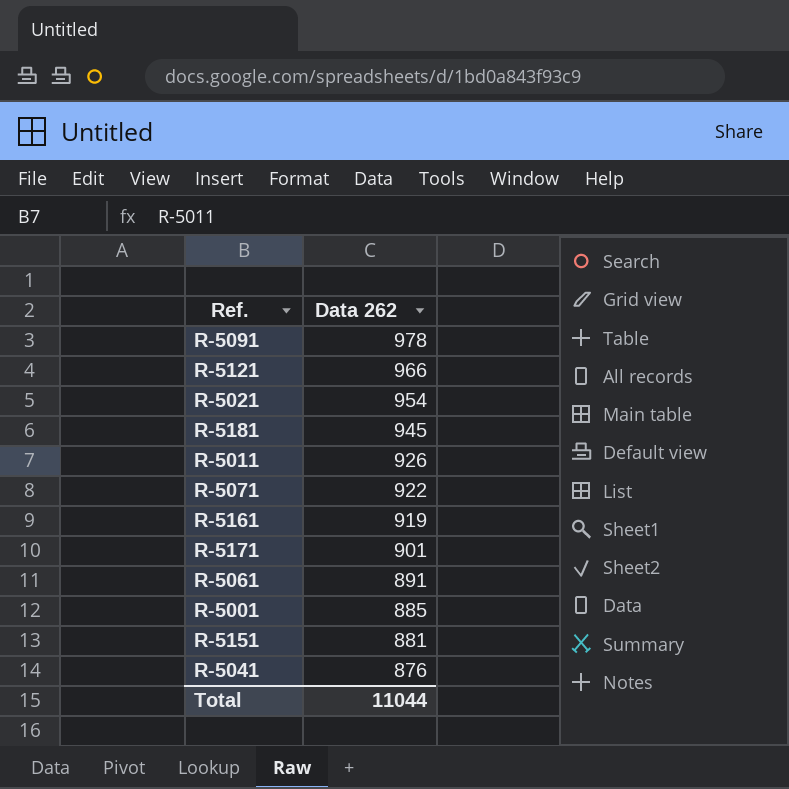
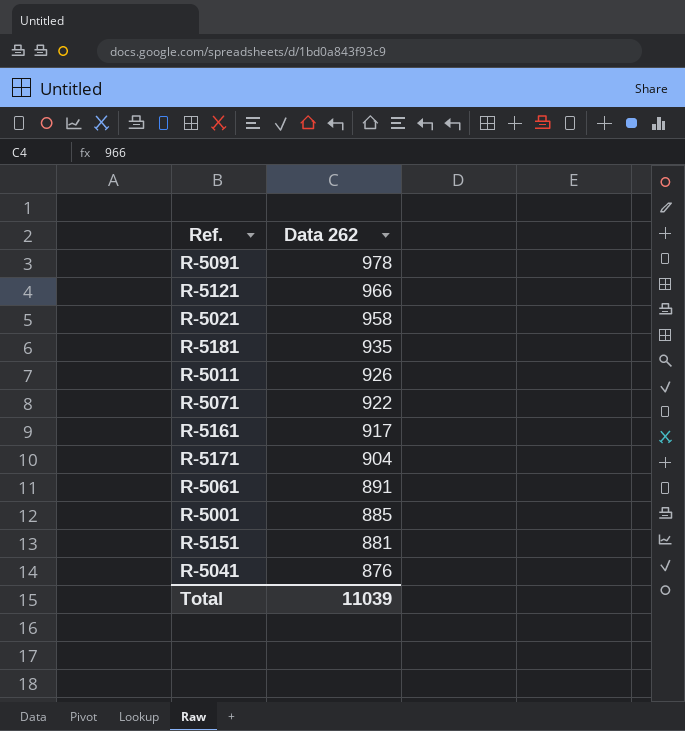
R-5021 | Data 262: 954 -> 958
R-5181 | Data 262: 945 -> 935
R-5161 | Data 262: 919 -> 917
R-5171 | Data 262: 901 -> 904
Total | Data 262: 11044 -> 11039

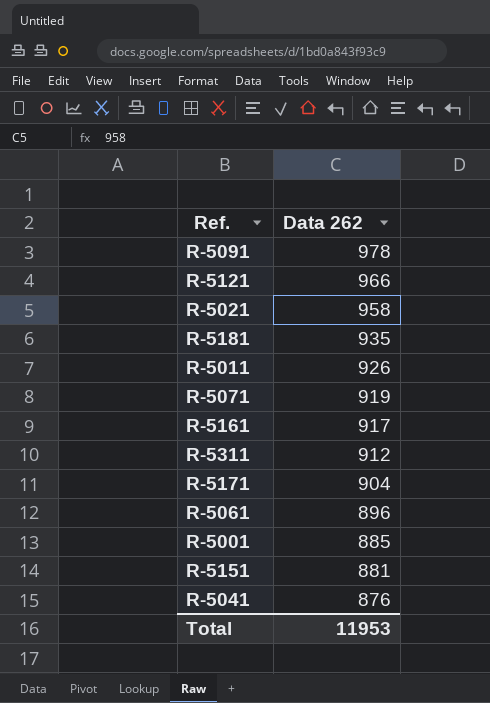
R-5071 | Data 262: 922 -> 919
row R-5311: none -> 912
R-5061 | Data 262: 891 -> 896
Total | Data 262: 11039 -> 11953

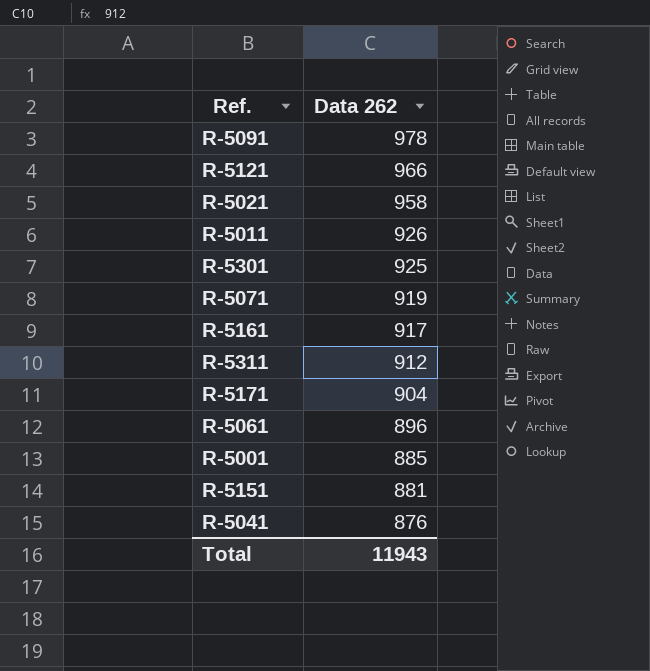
row R-5181: 935 -> none
row R-5301: none -> 925
Total | Data 262: 11953 -> 11943

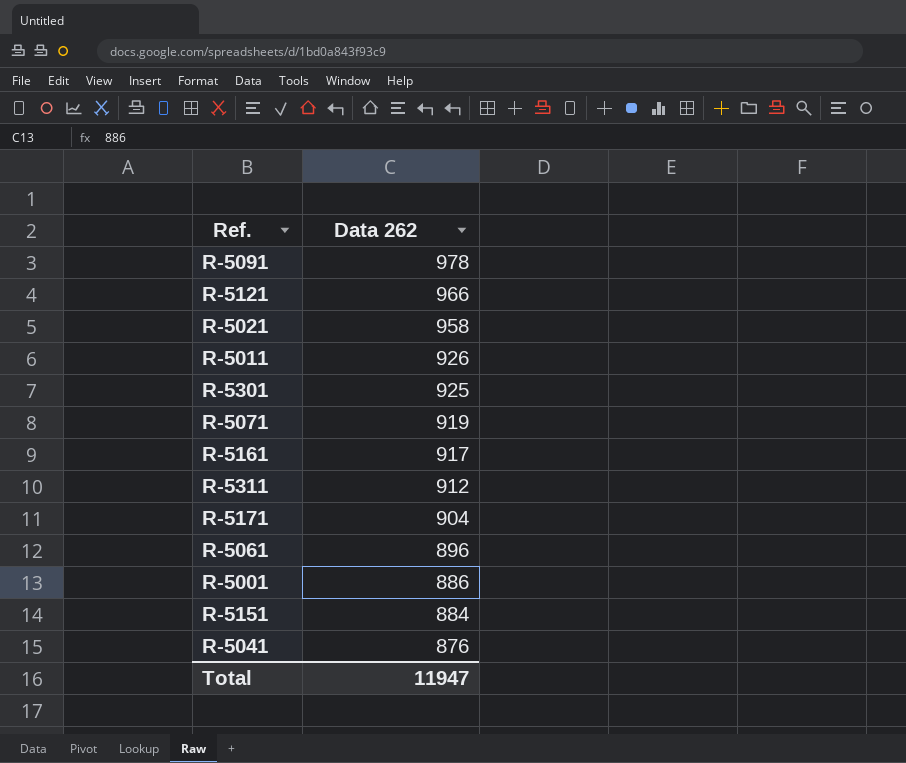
R-5001 | Data 262: 885 -> 886
R-5151 | Data 262: 881 -> 884
Total | Data 262: 11943 -> 11947

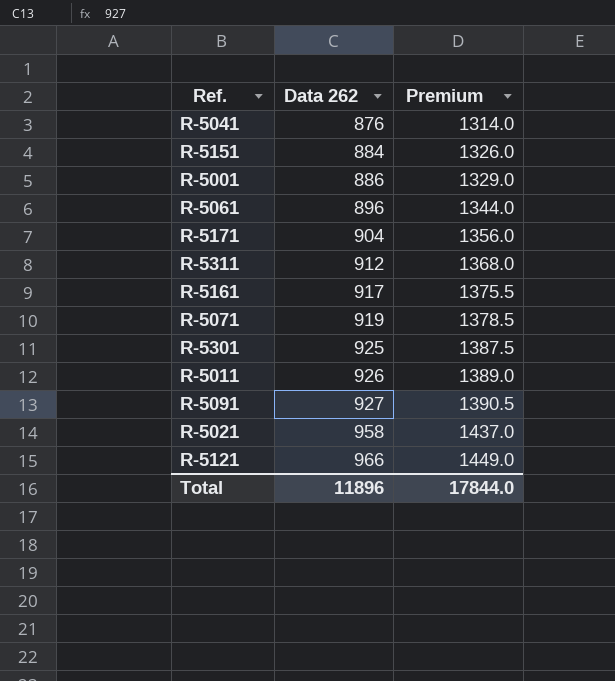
row order: Data 262 descending -> Data 262 ascending
column Premium | formula: none -> [Data 262] * 1.5
R-5091 | Data 262: 978 -> 927
Total | Data 262: 11947 -> 11896

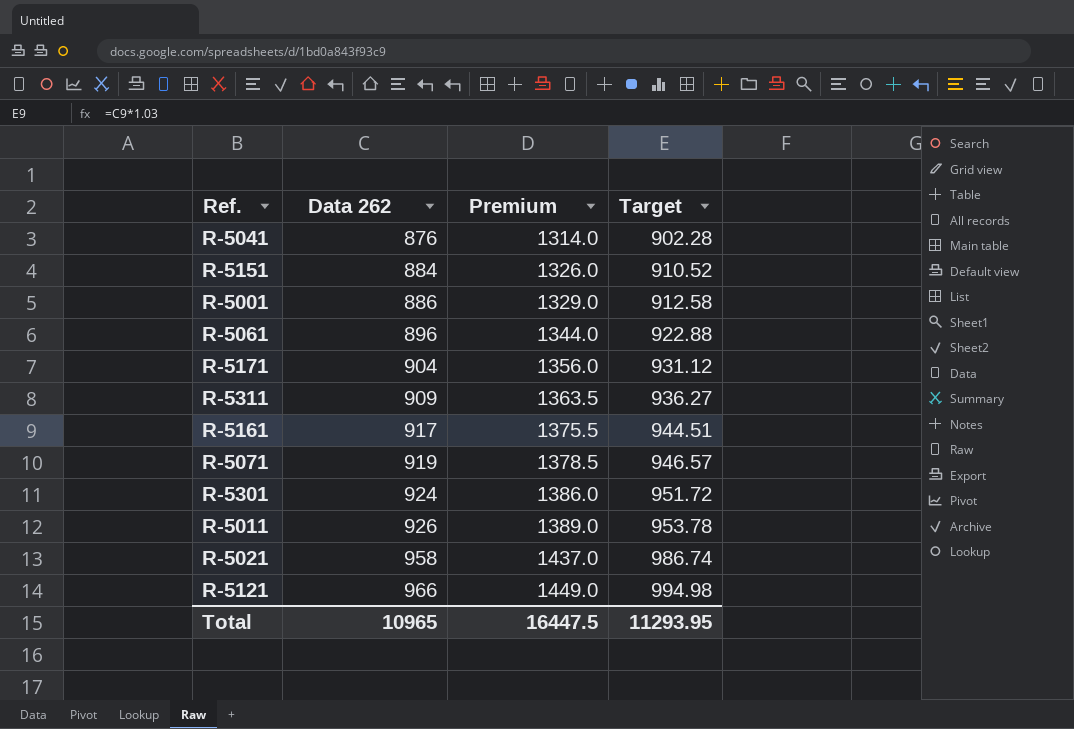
column Target | formula: none -> [Data 262] * 1.03
row R-5091: 927 | 1390.5 -> none
R-5311 | Data 262: 912 -> 909
R-5311 | Premium: 1368.0 -> 1363.5
R-5301 | Data 262: 925 -> 924
R-5301 | Premium: 1387.5 -> 1386.0
Total | Data 262: 11896 -> 10965
Total | Premium: 17844.0 -> 16447.5

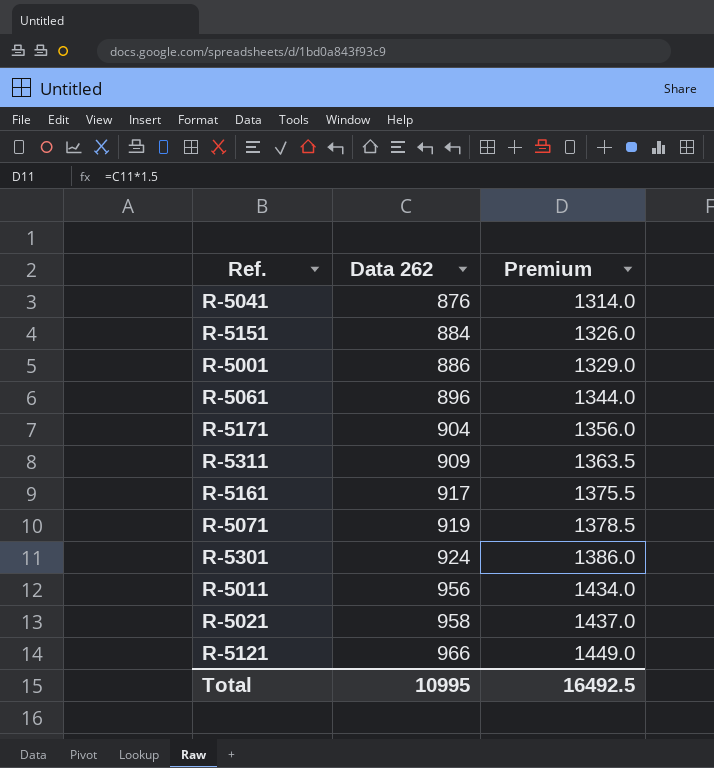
column Target | formula: [Data 262] * 1.03 -> none
R-5011 | Data 262: 926 -> 956
R-5011 | Premium: 1389.0 -> 1434.0
Total | Data 262: 10965 -> 10995
Total | Premium: 16447.5 -> 16492.5

